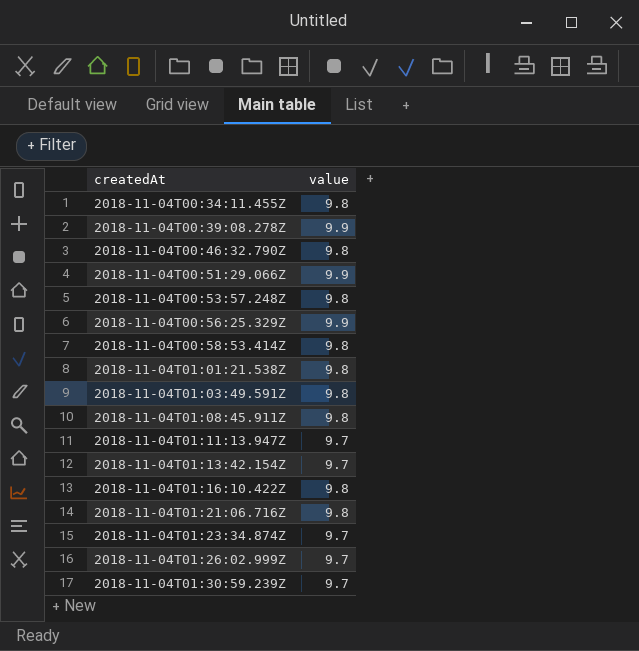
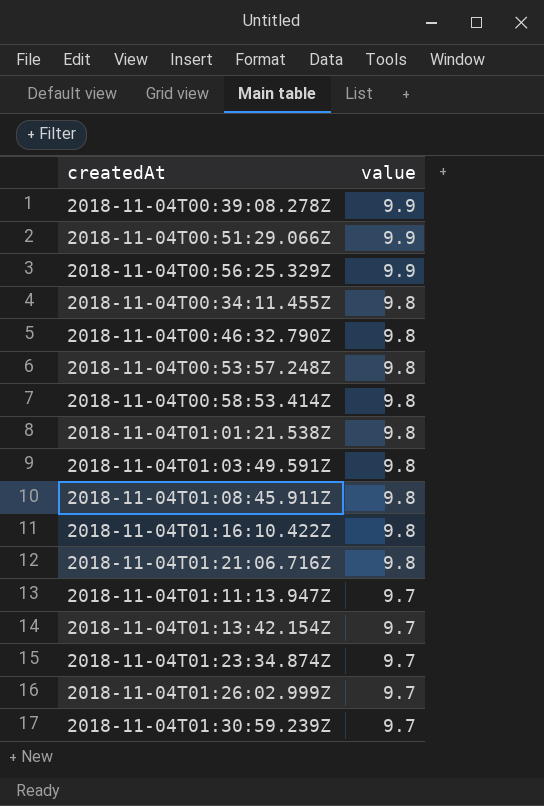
row order: createdAt ascending -> value descending

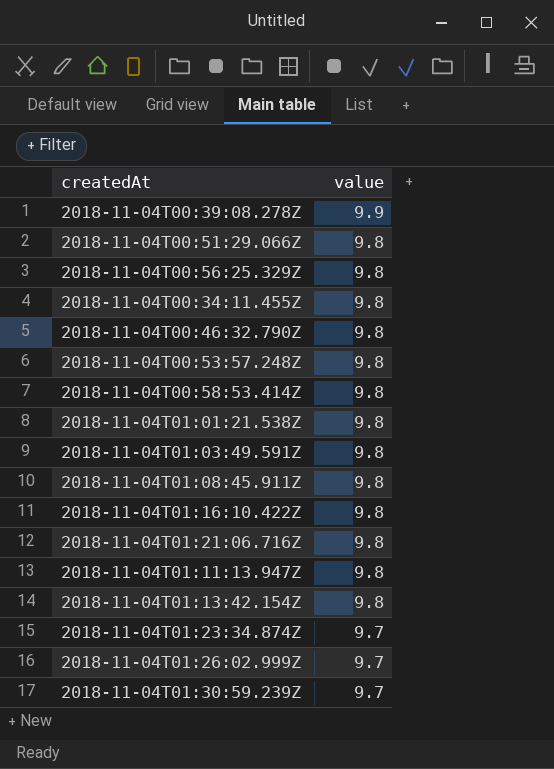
2018-11-04T00:51:29.066Z | value: 9.9 -> 9.8
2018-11-04T00:56:25.329Z | value: 9.9 -> 9.8
2018-11-04T01:11:13.947Z | value: 9.7 -> 9.8
2018-11-04T01:13:42.154Z | value: 9.7 -> 9.8

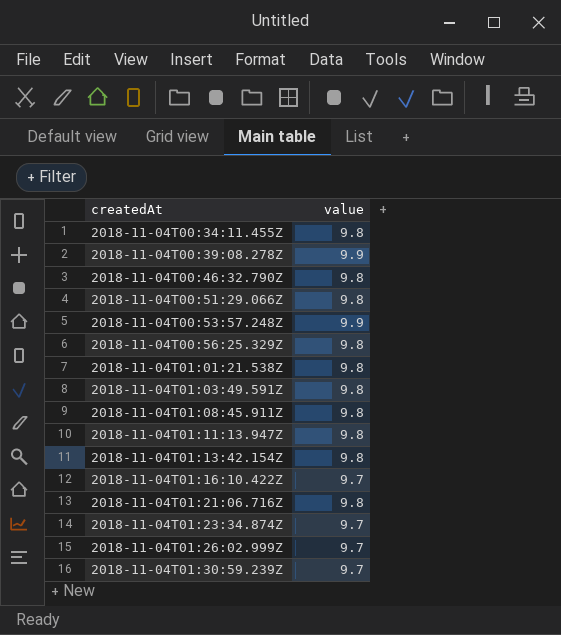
row order: value descending -> createdAt ascending
row 2018-11-04T00:58:53.414Z: 9.8 -> none
2018-11-04T00:53:57.248Z | value: 9.8 -> 9.9
2018-11-04T01:16:10.422Z | value: 9.8 -> 9.7

